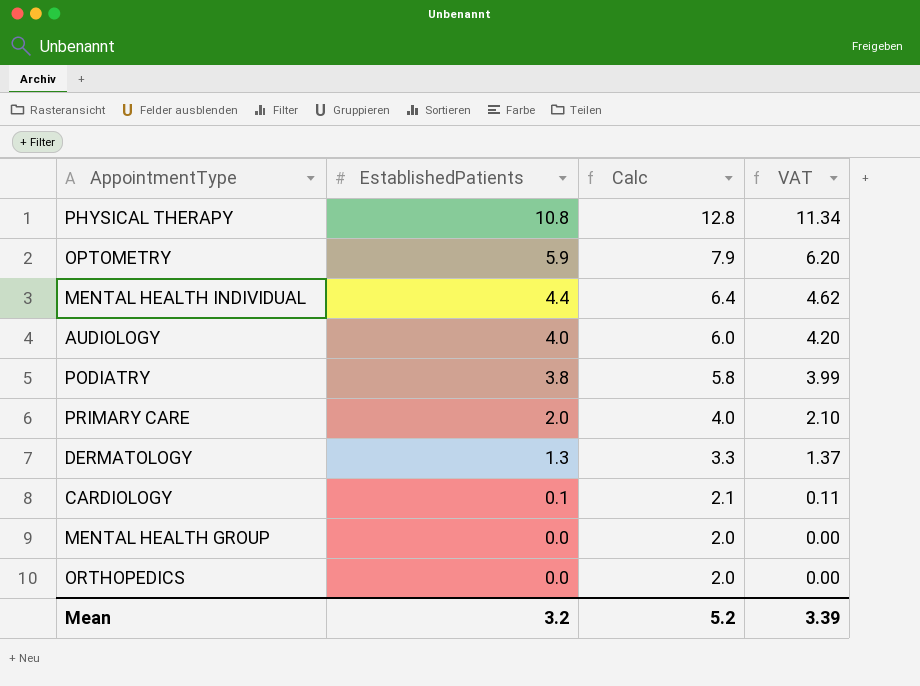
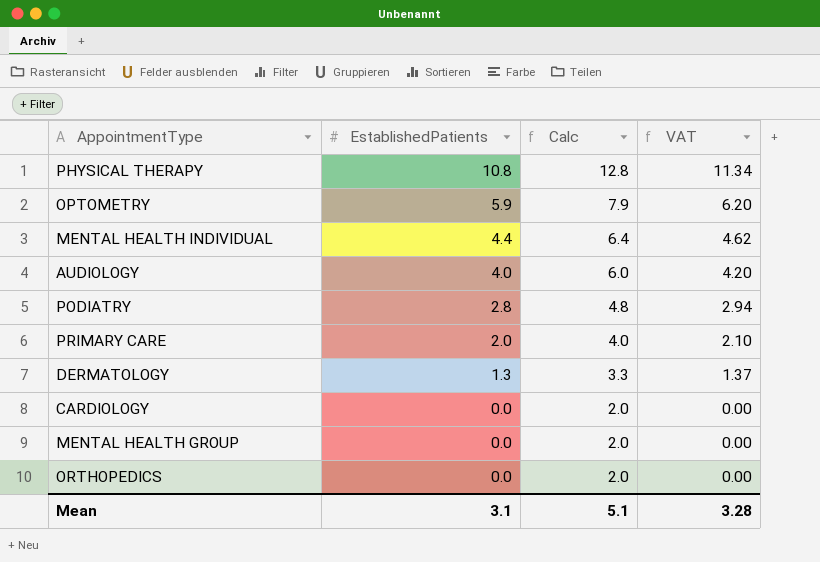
PODIATRY | EstablishedPatients: 3.8 -> 2.8
PODIATRY | Calc: 5.8 -> 4.8
PODIATRY | VAT: 3.99 -> 2.94
CARDIOLOGY | EstablishedPatients: 0.1 -> 0.0
CARDIOLOGY | Calc: 2.1 -> 2.0
CARDIOLOGY | VAT: 0.11 -> 0.00
Mean | EstablishedPatients: 3.2 -> 3.1
Mean | Calc: 5.2 -> 5.1
Mean | VAT: 3.39 -> 3.28

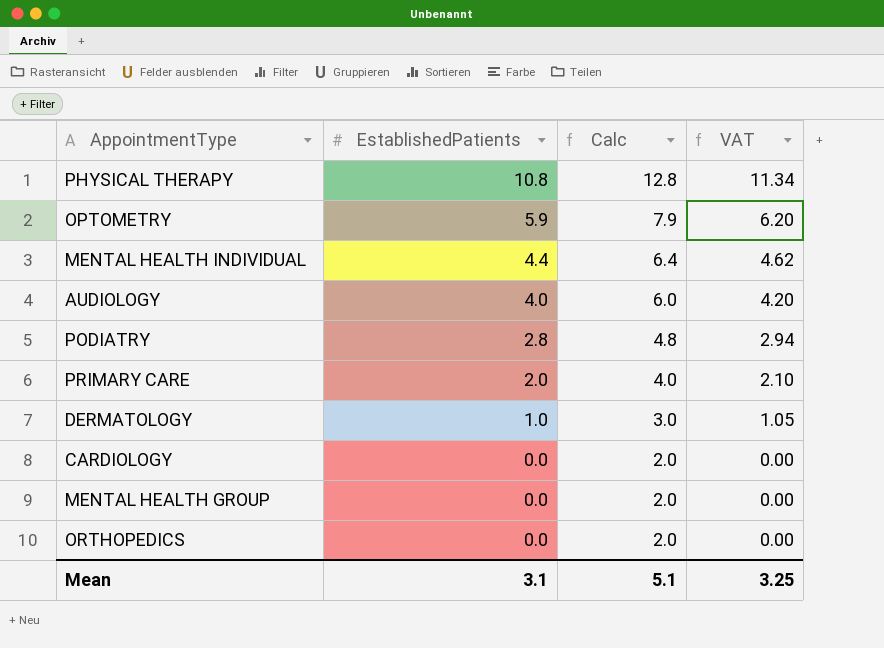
DERMATOLOGY | EstablishedPatients: 1.3 -> 1.0
DERMATOLOGY | Calc: 3.3 -> 3.0
DERMATOLOGY | VAT: 1.37 -> 1.05
Mean | VAT: 3.28 -> 3.25

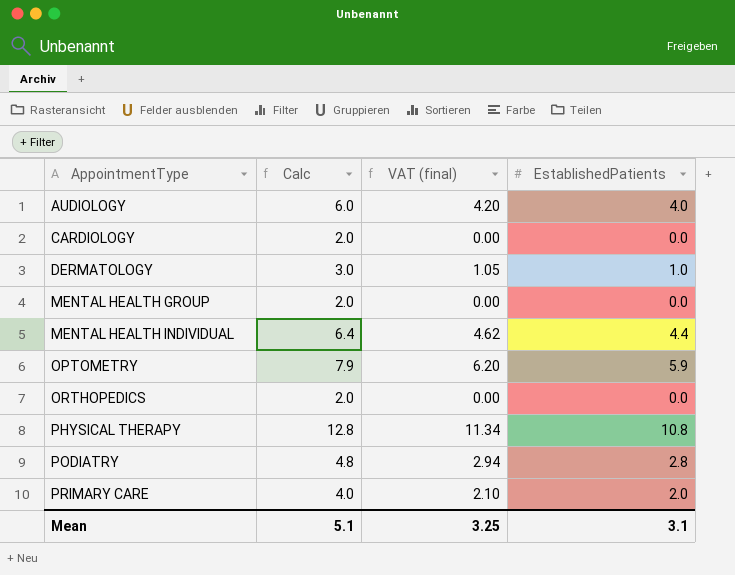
row order: EstablishedPatients descending -> AppointmentType ascending
column name: VAT -> VAT (final)
column EstablishedPatients | position: 2 -> 4

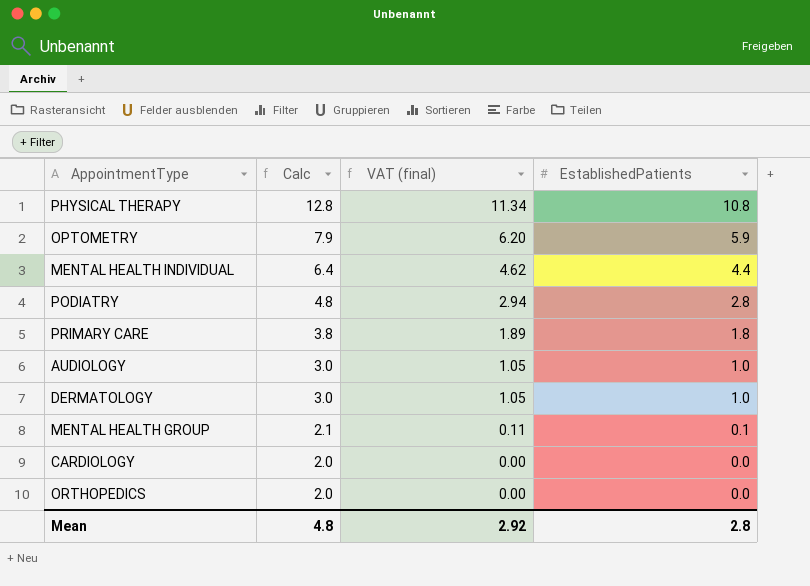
row order: AppointmentType ascending -> Calc descending
PRIMARY CARE | Calc: 4.0 -> 3.8
PRIMARY CARE | VAT (final): 2.10 -> 1.89
PRIMARY CARE | EstablishedPatients: 2.0 -> 1.8
AUDIOLOGY | Calc: 6.0 -> 3.0
AUDIOLOGY | VAT (final): 4.20 -> 1.05
AUDIOLOGY | EstablishedPatients: 4.0 -> 1.0
MENTAL HEALTH GROUP | Calc: 2.0 -> 2.1
MENTAL HEALTH GROUP | VAT (final): 0.00 -> 0.11
MENTAL HEALTH GROUP | EstablishedPatients: 0.0 -> 0.1
Mean | Calc: 5.1 -> 4.8
Mean | VAT (final): 3.25 -> 2.92
Mean | EstablishedPatients: 3.1 -> 2.8

